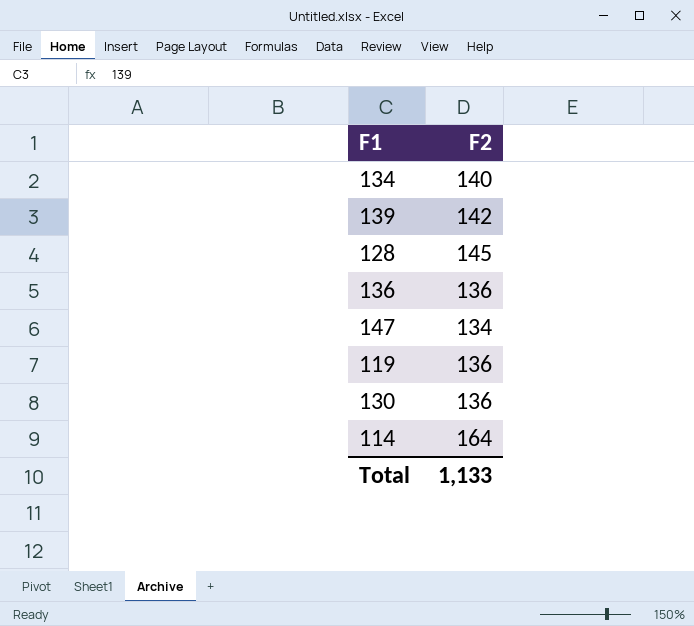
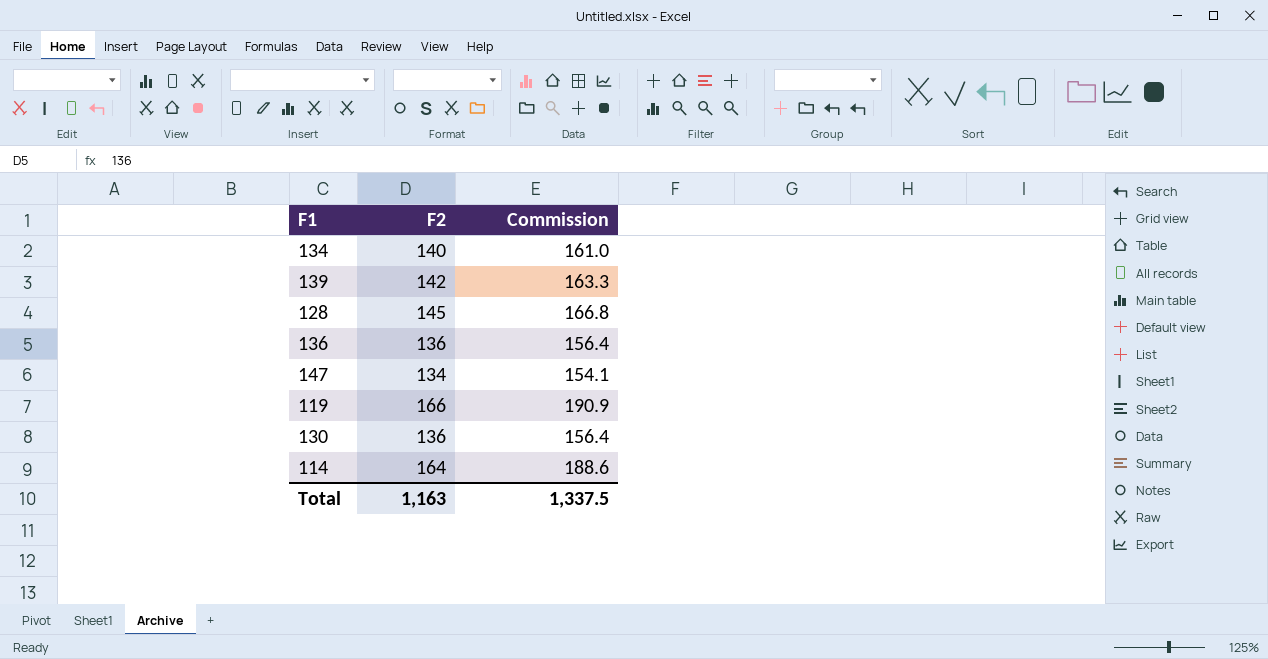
column Commission | formula: none -> [F2] * 1.15
119 | F2: 136 -> 166
Total | F2: 1,133 -> 1,163

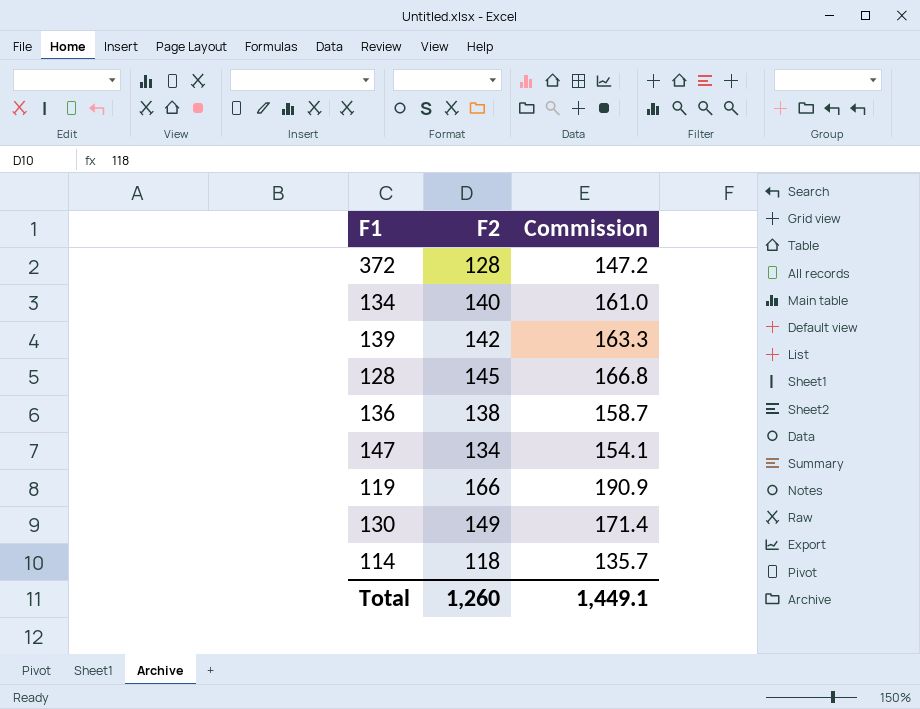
row 372: none -> 128 | 147.2
136 | F2: 136 -> 138
136 | Commission: 156.4 -> 158.7
130 | F2: 136 -> 149
130 | Commission: 156.4 -> 171.4
114 | F2: 164 -> 118
114 | Commission: 188.6 -> 135.7
Total | F2: 1,163 -> 1,260
Total | Commission: 1,337.5 -> 1,449.1

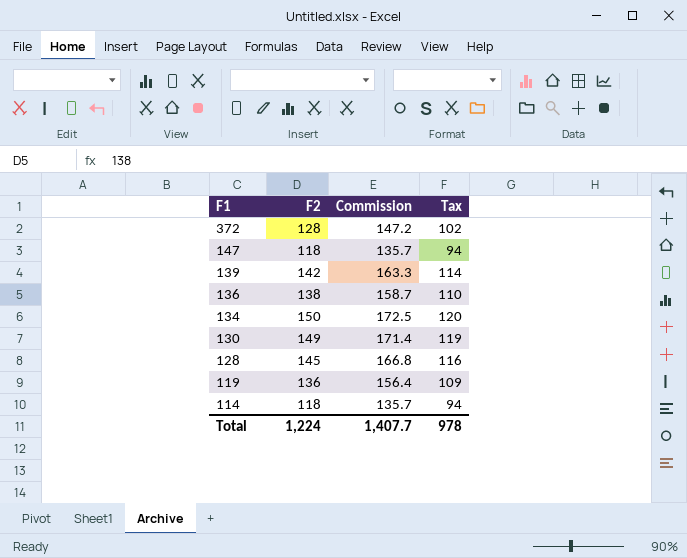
row order: none -> F1 descending
column Tax | formula: none -> [F2] * 0.8
147 | F2: 134 -> 118
147 | Commission: 154.1 -> 135.7
134 | F2: 140 -> 150
134 | Commission: 161.0 -> 172.5
119 | F2: 166 -> 136
119 | Commission: 190.9 -> 156.4
Total | F2: 1,260 -> 1,224
Total | Commission: 1,449.1 -> 1,407.7

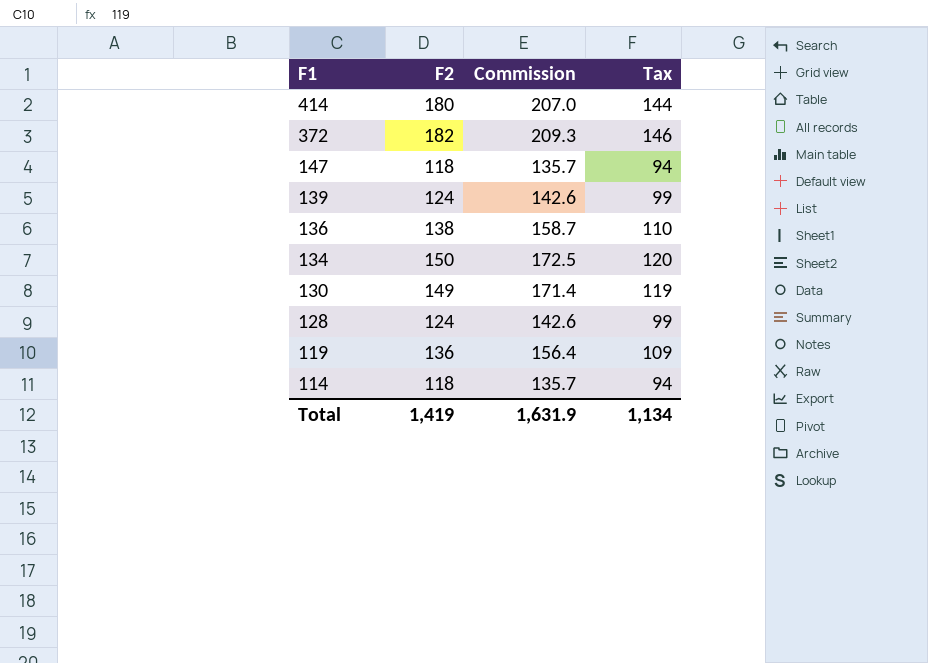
row 414: none -> 180 | 207.0 | 144
372 | F2: 128 -> 182
372 | Commission: 147.2 -> 209.3
372 | Tax: 102 -> 146
139 | F2: 142 -> 124
139 | Commission: 163.3 -> 142.6
139 | Tax: 114 -> 99
128 | F2: 145 -> 124
128 | Commission: 166.8 -> 142.6
128 | Tax: 116 -> 99
Total | F2: 1,224 -> 1,419
Total | Commission: 1,407.7 -> 1,631.9
Total | Tax: 978 -> 1,134

